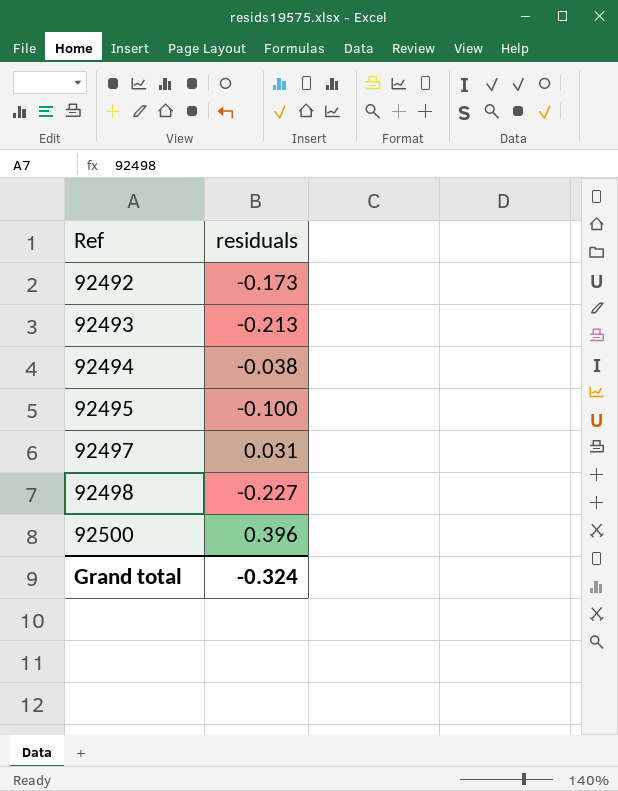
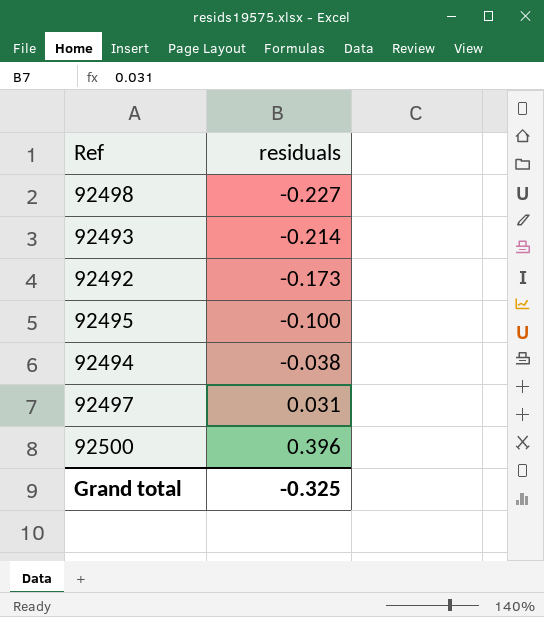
row order: Ref ascending -> residuals ascending
92493 | residuals: -0.213 -> -0.214
Grand total | residuals: -0.324 -> -0.325

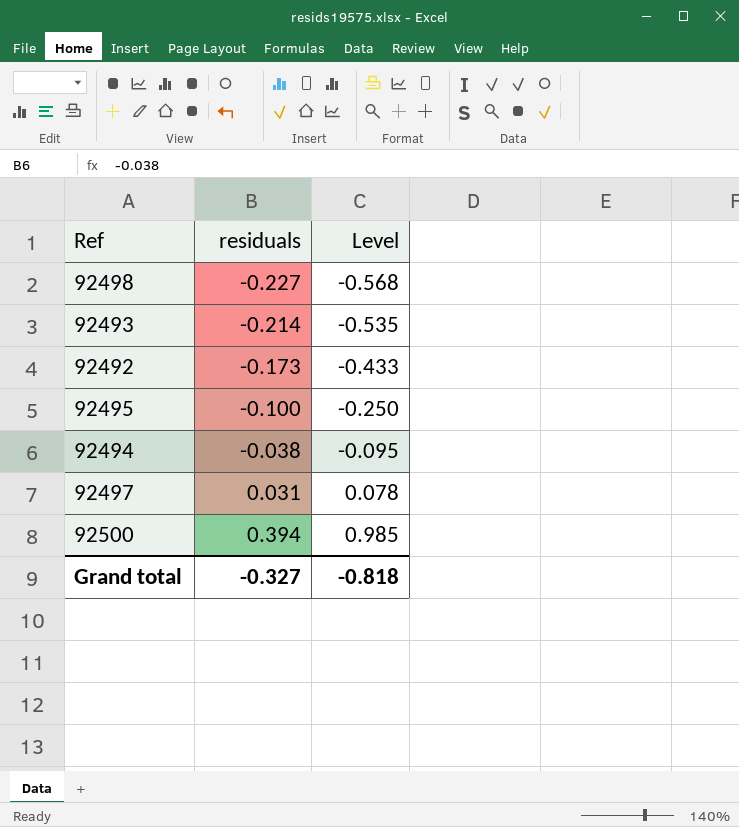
column Level | formula: none -> [residuals] * 2.5
92500 | residuals: 0.396 -> 0.394
Grand total | residuals: -0.325 -> -0.327

